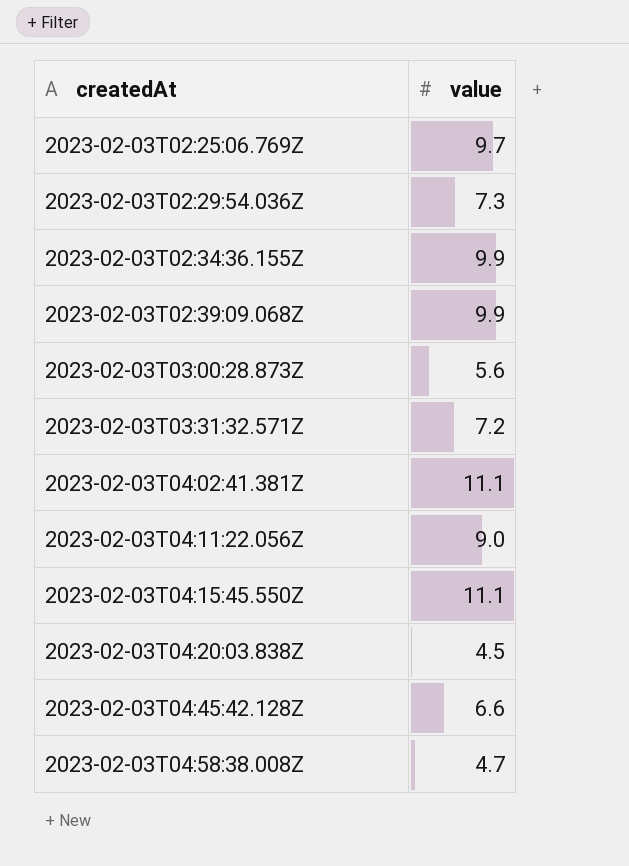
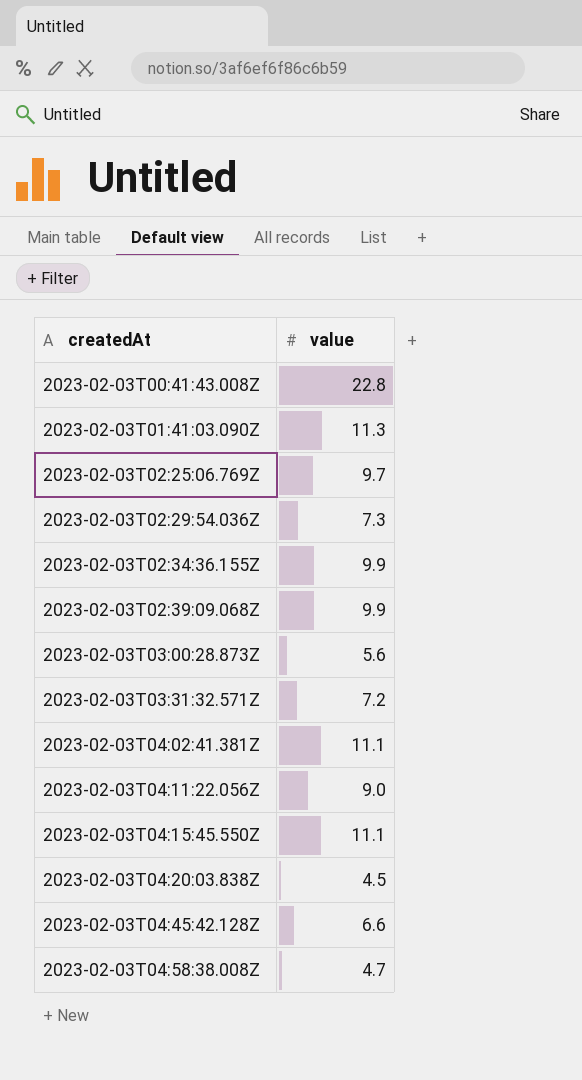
row 2023-02-03T00:41:43.008Z: none -> 22.8
row 2023-02-03T01:41:03.090Z: none -> 11.3

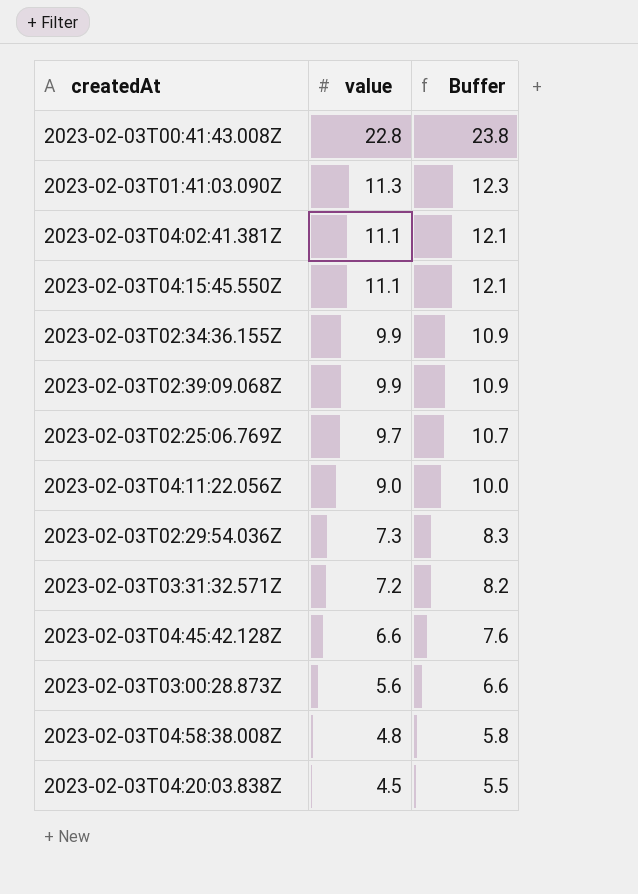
row order: createdAt ascending -> value descending
column Buffer | formula: none -> [value] + 1
2023-02-03T04:58:38.008Z | value: 4.7 -> 4.8

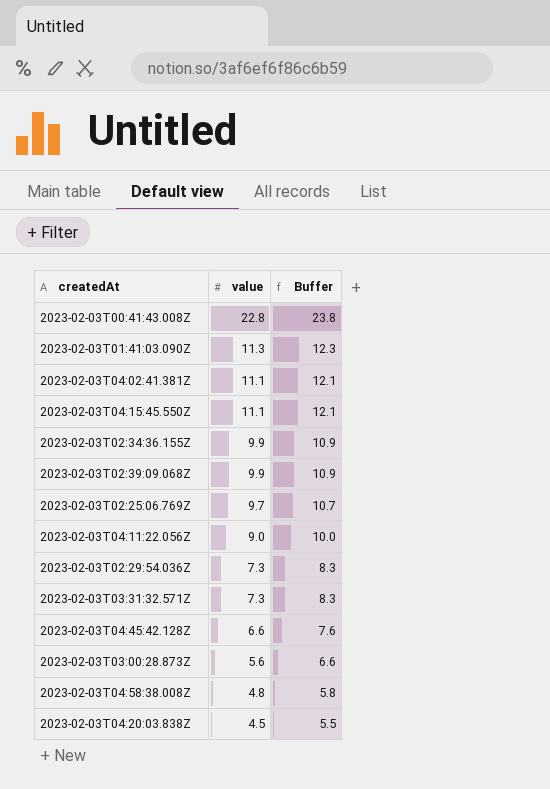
2023-02-03T03:31:32.571Z | value: 7.2 -> 7.3
2023-02-03T03:31:32.571Z | Buffer: 8.2 -> 8.3

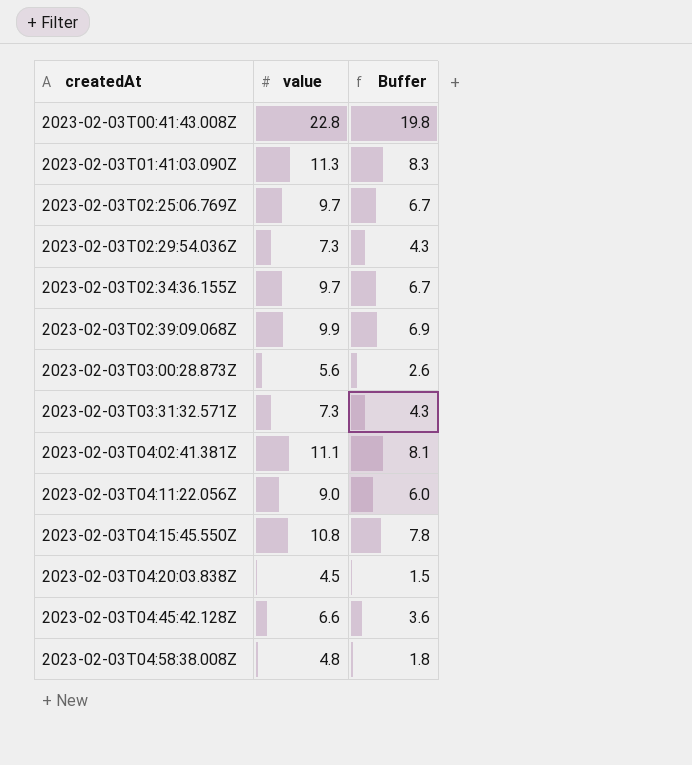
row order: value descending -> createdAt ascending
column Buffer | formula: [value] + 1 -> [value] - 3
2023-02-03T02:34:36.155Z | value: 9.9 -> 9.7
2023-02-03T04:15:45.550Z | value: 11.1 -> 10.8

